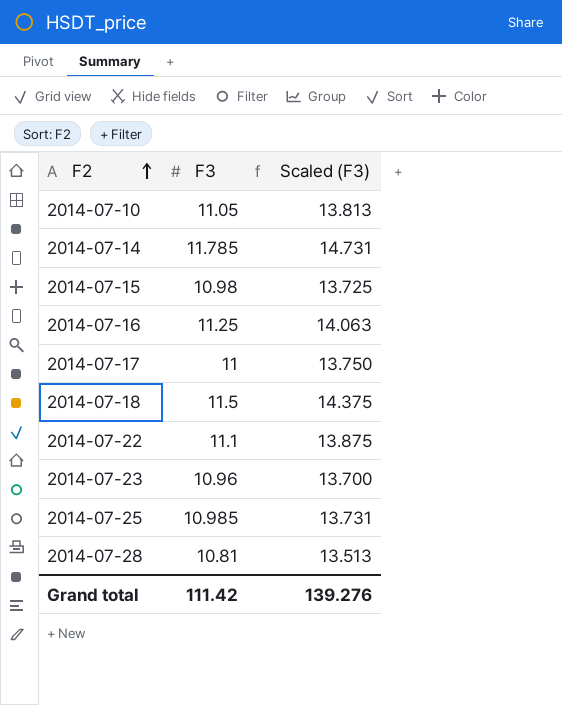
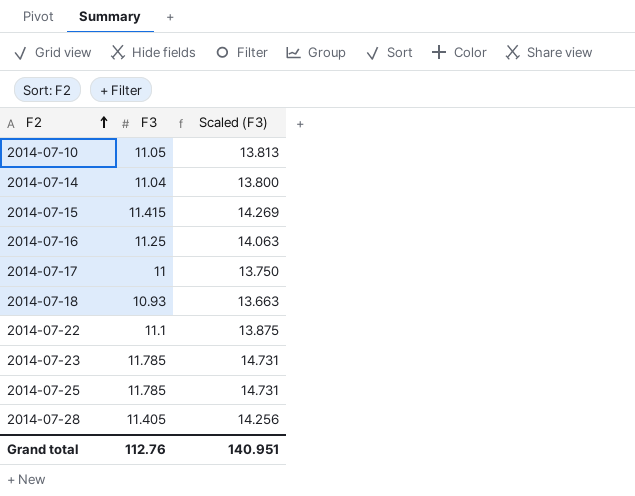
2014-07-14 | F3: 11.785 -> 11.04
2014-07-14 | Scaled (F3): 14.731 -> 13.800
2014-07-15 | F3: 10.98 -> 11.415
2014-07-15 | Scaled (F3): 13.725 -> 14.269
2014-07-18 | F3: 11.5 -> 10.93
2014-07-18 | Scaled (F3): 14.375 -> 13.663
2014-07-23 | F3: 10.96 -> 11.785
2014-07-23 | Scaled (F3): 13.700 -> 14.731
2014-07-25 | F3: 10.985 -> 11.785
2014-07-25 | Scaled (F3): 13.731 -> 14.731
2014-07-28 | F3: 10.81 -> 11.405
2014-07-28 | Scaled (F3): 13.513 -> 14.256
Grand total | F3: 111.42 -> 112.76
Grand total | Scaled (F3): 139.276 -> 140.951

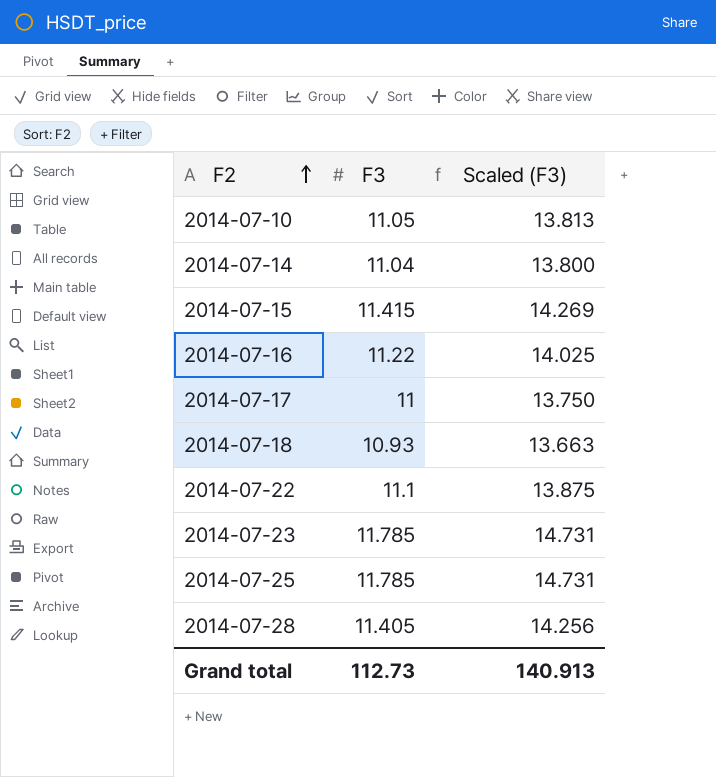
2014-07-16 | F3: 11.25 -> 11.22
2014-07-16 | Scaled (F3): 14.063 -> 14.025
Grand total | F3: 112.76 -> 112.73
Grand total | Scaled (F3): 140.951 -> 140.913

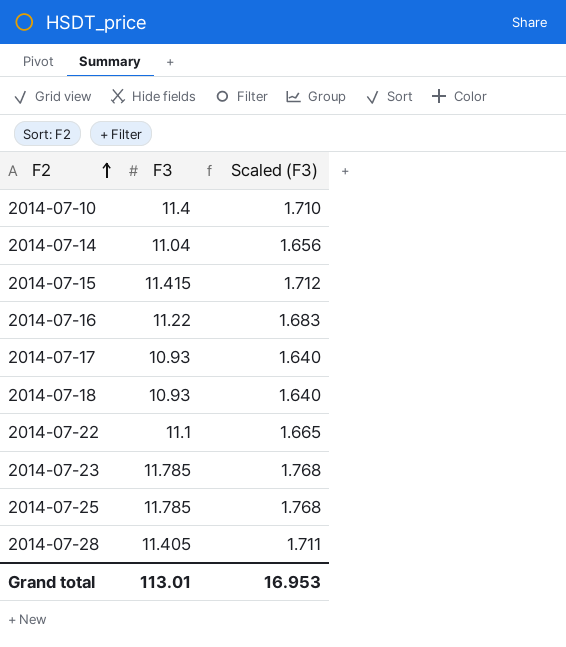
column Scaled (F3) | formula: [F3] * 1.25 -> [F3] * 0.15
2014-07-10 | F3: 11.05 -> 11.4
2014-07-17 | F3: 11 -> 10.93
Grand total | F3: 112.73 -> 113.01
Grand total | Scaled (F3): 140.913 -> 16.953

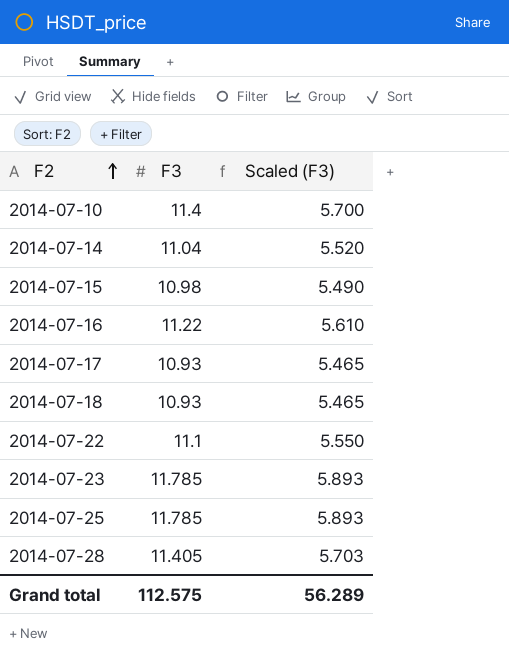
column Scaled (F3) | formula: [F3] * 0.15 -> [F3] * 0.5
2014-07-15 | F3: 11.415 -> 10.98
Grand total | F3: 113.01 -> 112.575
Grand total | Scaled (F3): 16.953 -> 56.289

